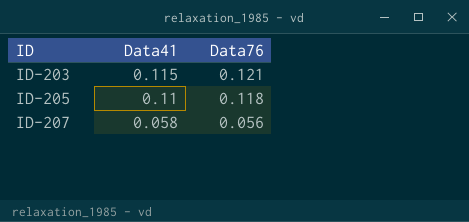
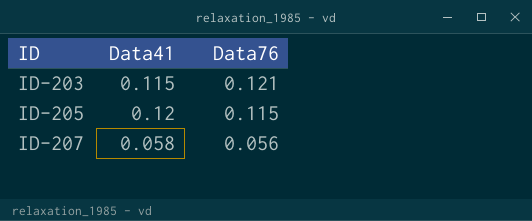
ID-205 | Data41: 0.11 -> 0.12
ID-205 | Data76: 0.118 -> 0.115

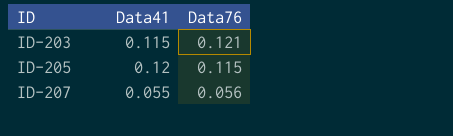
ID-207 | Data41: 0.058 -> 0.055

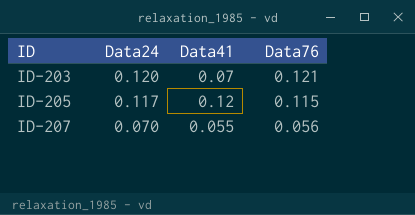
column Data24 | position: none -> 2
ID-203 | Data41: 0.115 -> 0.07

